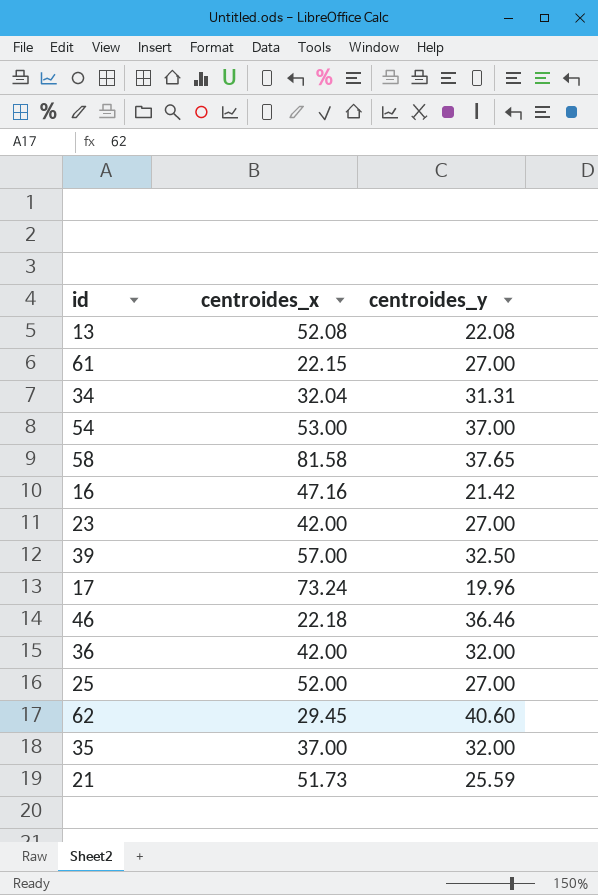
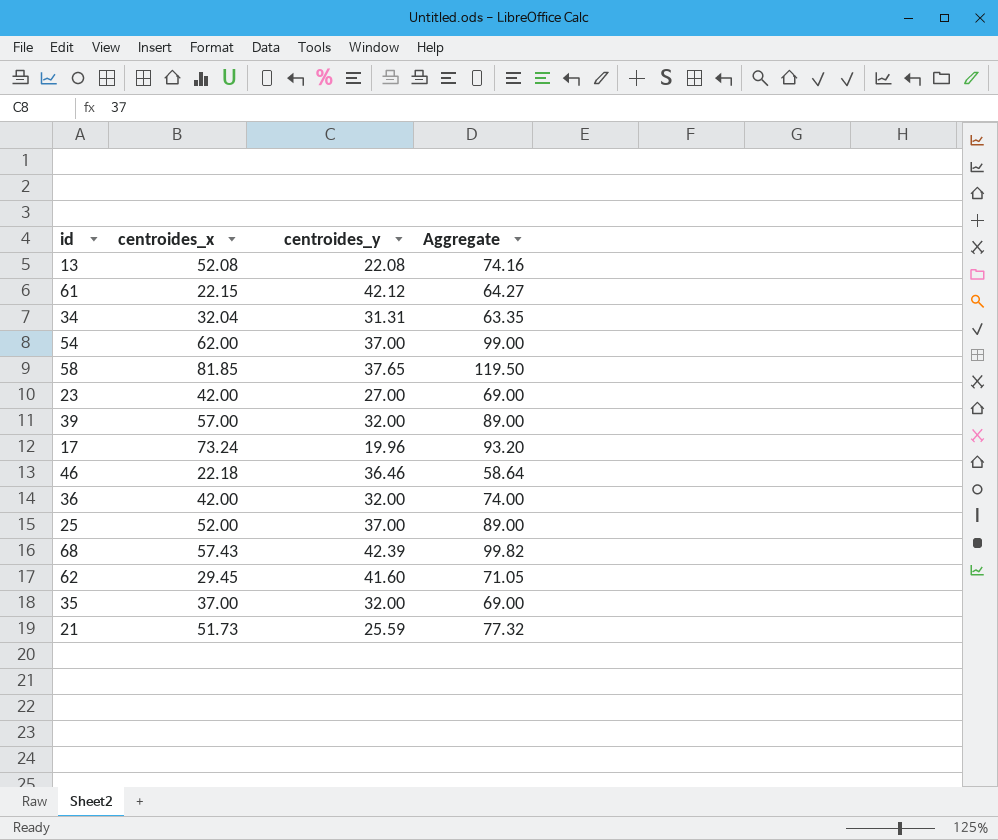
column Aggregate | formula: none -> [centroides_x] + [centroides_y]
row 16: 47.16 | 21.42 -> none
61 | centroides_y: 27.00 -> 42.12
54 | centroides_x: 53.00 -> 62.00
58 | centroides_x: 81.58 -> 81.85
39 | centroides_y: 32.50 -> 32.00
25 | centroides_y: 27.00 -> 37.00
row 68: none -> 57.43 | 42.39 | 99.82
62 | centroides_y: 40.60 -> 41.60

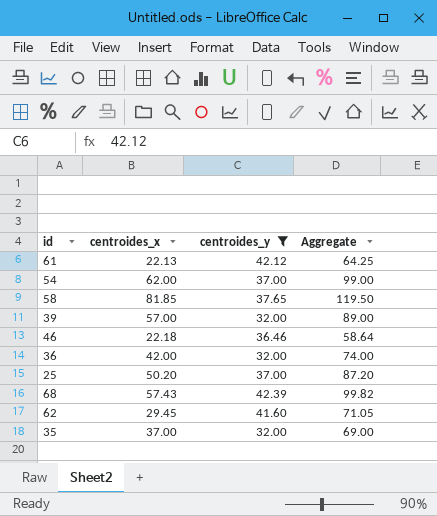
filter: none -> centroides_y >= 32.00
61 | centroides_x: 22.15 -> 22.13
61 | Aggregate: 64.27 -> 64.25
25 | centroides_x: 52.00 -> 50.20
25 | Aggregate: 89.00 -> 87.20

